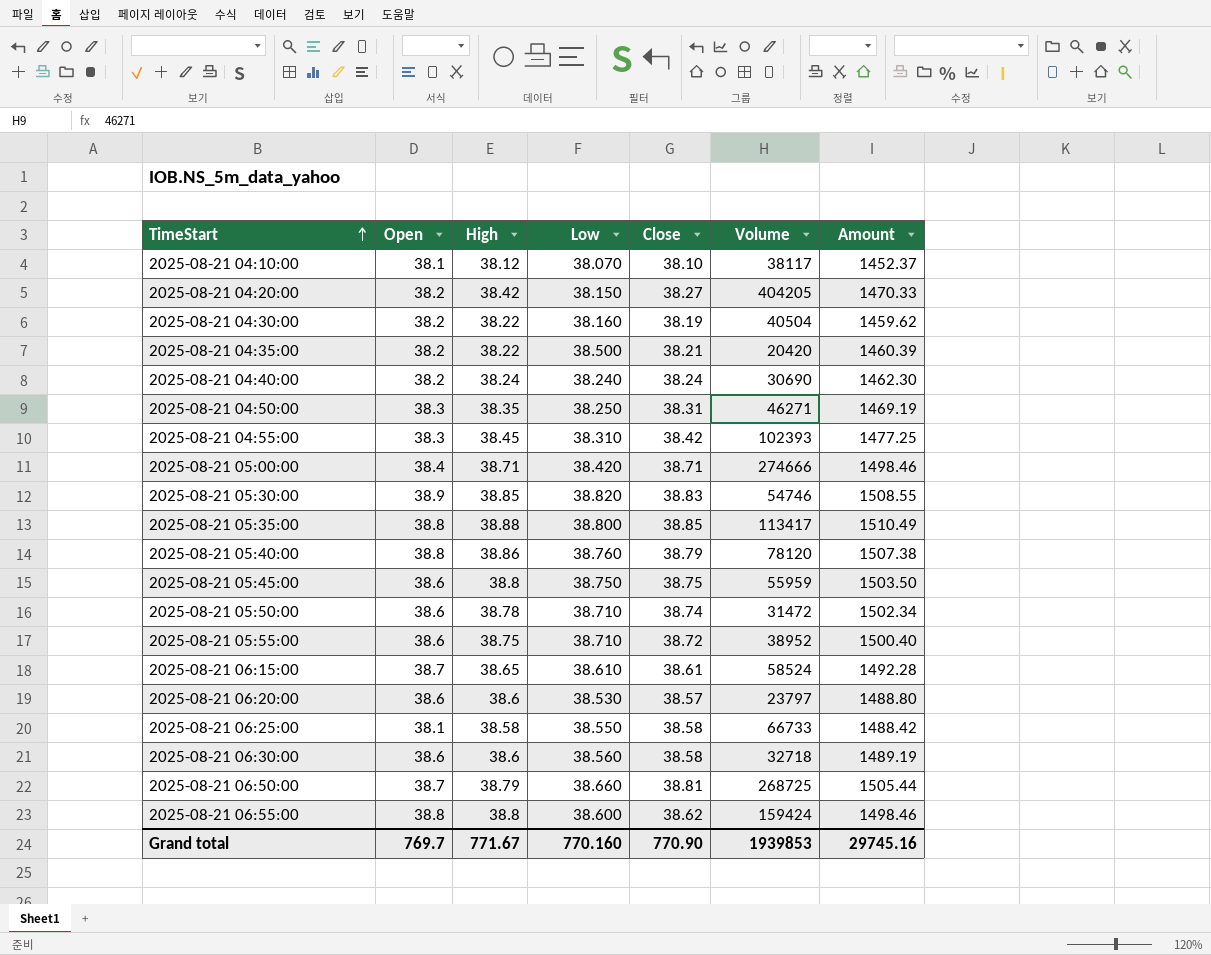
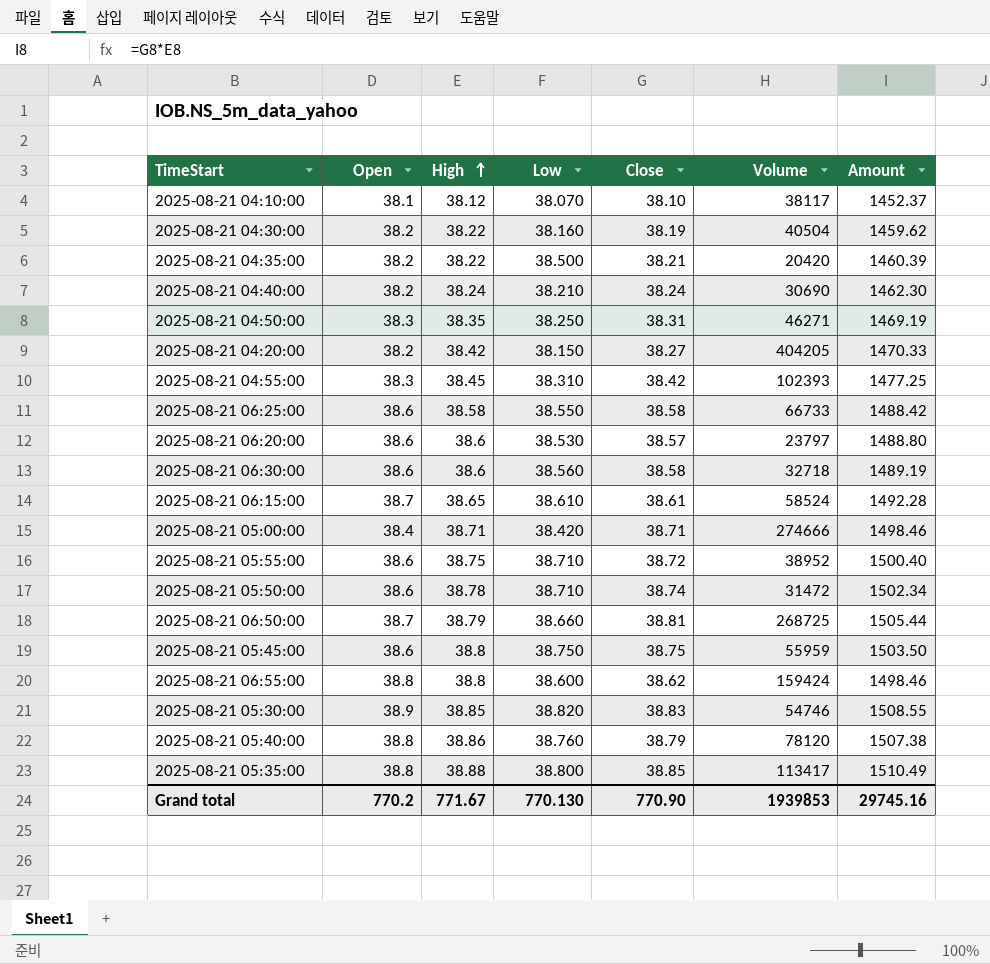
row order: TimeStart ascending -> High ascending
2025-08-21 04:40:00 | Low: 38.240 -> 38.210
2025-08-21 06:25:00 | Open: 38.1 -> 38.6
Grand total | Open: 769.7 -> 770.2
Grand total | Low: 770.160 -> 770.130

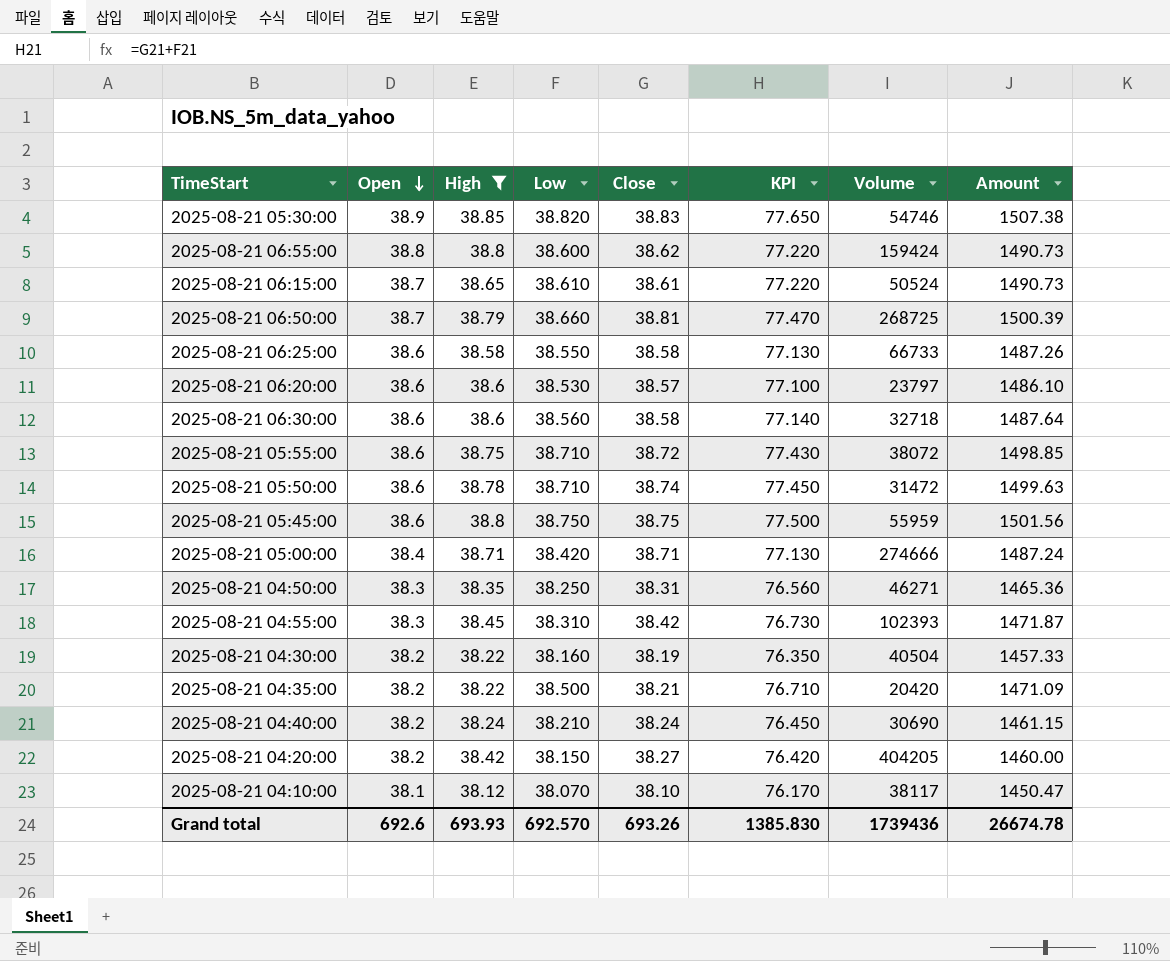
filter: none -> High <= 38.85
row order: High ascending -> Open descending
column KPI | formula: none -> [Low] + [Close]
column Amount | formula: [High] * [Close] -> [Low] * [Close]
2025-08-21 06:15:00 | Volume: 58524 -> 50524
2025-08-21 05:55:00 | Volume: 38952 -> 38072
Grand total | Open: 770.2 -> 692.6
Grand total | High: 771.67 -> 693.93
Grand total | Low: 770.130 -> 692.570
Grand total | Close: 770.90 -> 693.26
Grand total | Volume: 1939853 -> 1739436
Grand total | Amount: 29745.16 -> 26674.78

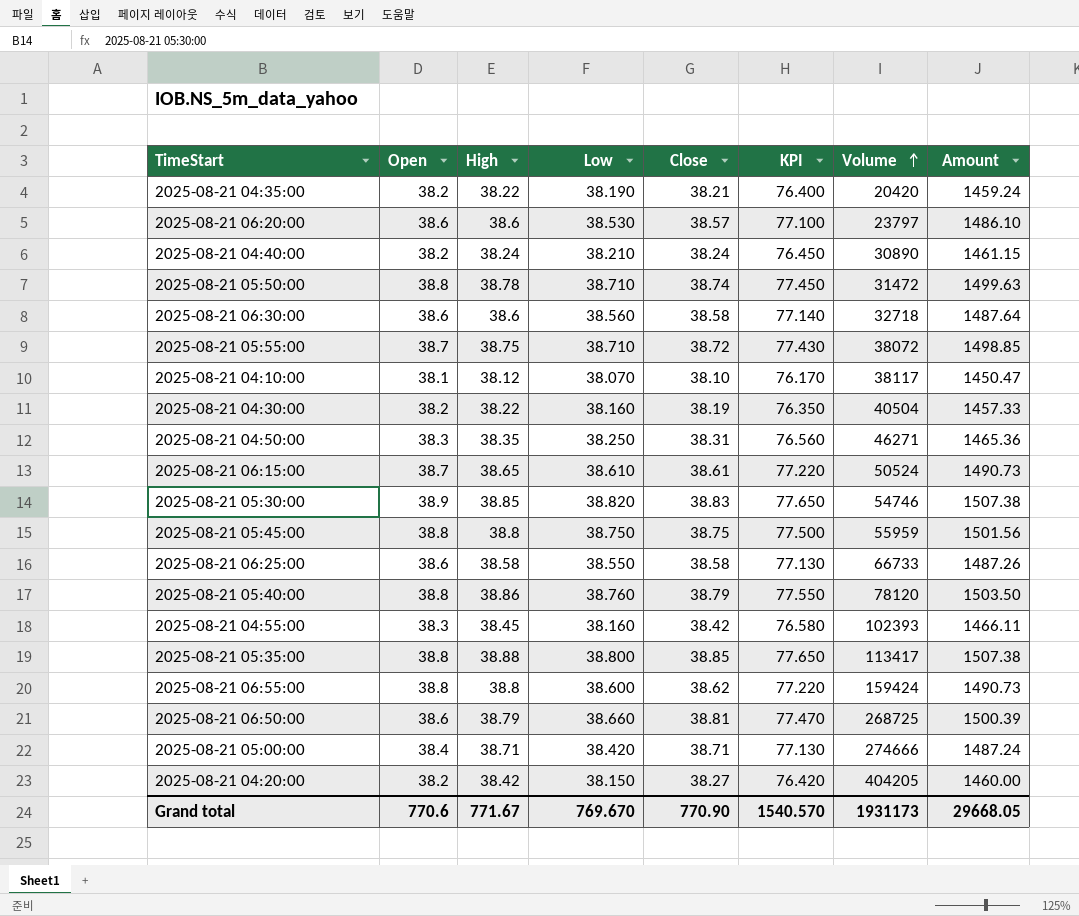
filter: High <= 38.85 -> none
row order: Open descending -> Volume ascending
2025-08-21 04:35:00 | Low: 38.500 -> 38.190
2025-08-21 04:35:00 | KPI: 76.710 -> 76.400
2025-08-21 04:35:00 | Amount: 1471.09 -> 1459.24
2025-08-21 04:40:00 | Volume: 30690 -> 30890
2025-08-21 05:50:00 | Open: 38.6 -> 38.8
2025-08-21 05:55:00 | Open: 38.6 -> 38.7
2025-08-21 05:45:00 | Open: 38.6 -> 38.8
2025-08-21 04:55:00 | Low: 38.310 -> 38.160
2025-08-21 04:55:00 | KPI: 76.730 -> 76.580
2025-08-21 04:55:00 | Amount: 1471.87 -> 1466.11
2025-08-21 06:50:00 | Open: 38.7 -> 38.6
Grand total | Open: 692.6 -> 770.6
Grand total | High: 693.93 -> 771.67
Grand total | Low: 692.570 -> 769.670
Grand total | Close: 693.26 -> 770.90
Grand total | KPI: 1385.830 -> 1540.570
Grand total | Volume: 1739436 -> 1931173
Grand total | Amount: 26674.78 -> 29668.05

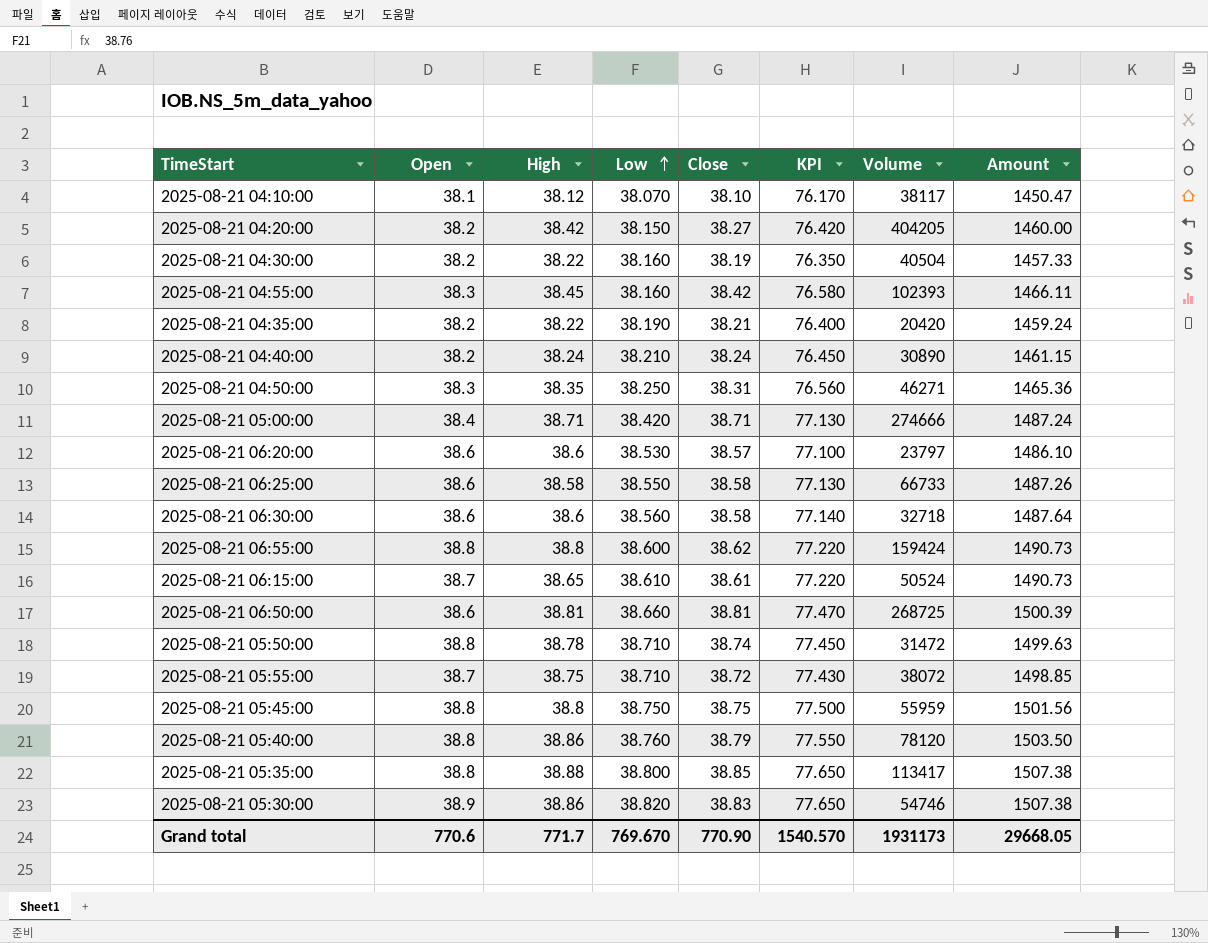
row order: Volume ascending -> Low ascending
2025-08-21 06:50:00 | High: 38.79 -> 38.81
2025-08-21 05:30:00 | High: 38.85 -> 38.86
Grand total | High: 771.67 -> 771.7

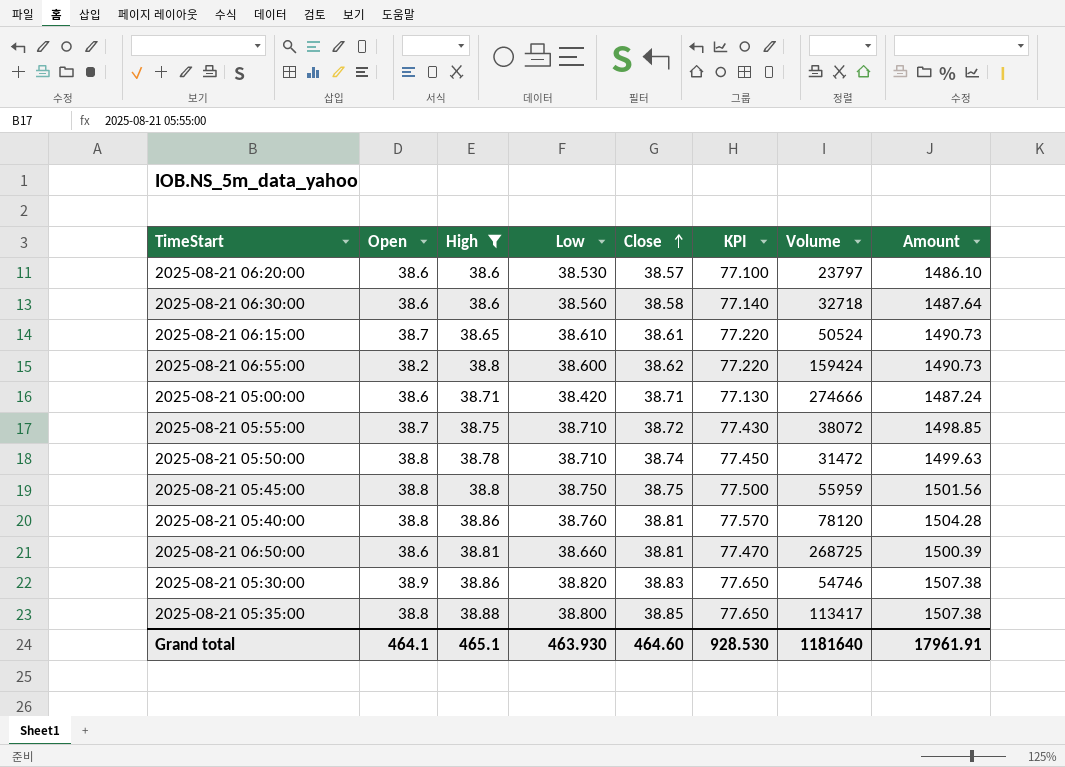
filter: none -> High >= 38.6
row order: Low ascending -> Close ascending
2025-08-21 06:55:00 | Open: 38.8 -> 38.2
2025-08-21 05:00:00 | Open: 38.4 -> 38.6
2025-08-21 05:40:00 | Close: 38.79 -> 38.81
2025-08-21 05:40:00 | KPI: 77.550 -> 77.570
2025-08-21 05:40:00 | Amount: 1503.50 -> 1504.28
Grand total | Open: 770.6 -> 464.1
Grand total | High: 771.7 -> 465.1
Grand total | Low: 769.670 -> 463.930
Grand total | Close: 770.90 -> 464.60
Grand total | KPI: 1540.570 -> 928.530
Grand total | Volume: 1931173 -> 1181640
Grand total | Amount: 29668.05 -> 17961.91

